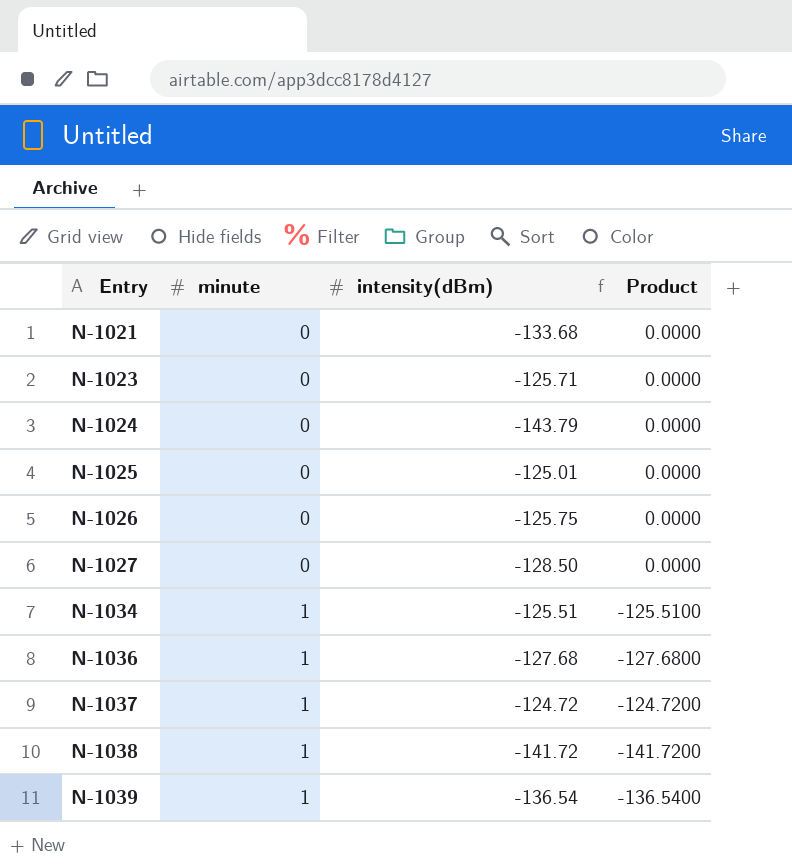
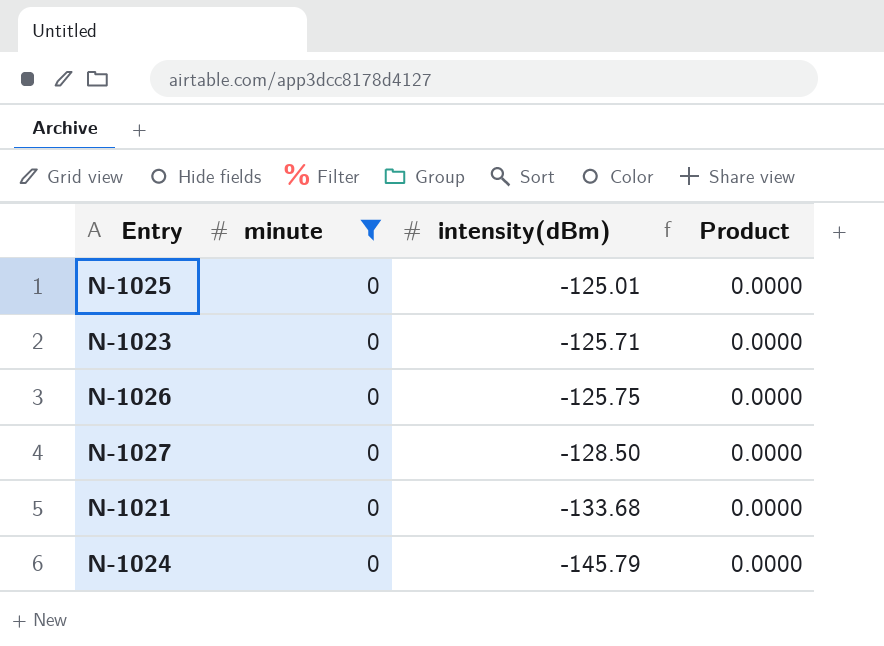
filter: none -> minute = 0
row order: Entry ascending -> intensity(dBm) descending
N-1024 | intensity(dBm): -143.79 -> -145.79

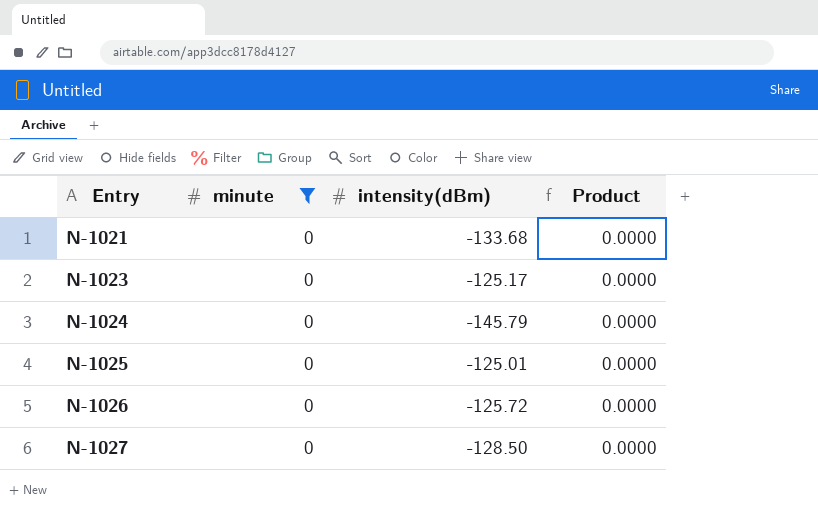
row order: intensity(dBm) descending -> Entry ascending
N-1023 | intensity(dBm): -125.71 -> -125.17
N-1026 | intensity(dBm): -125.75 -> -125.72

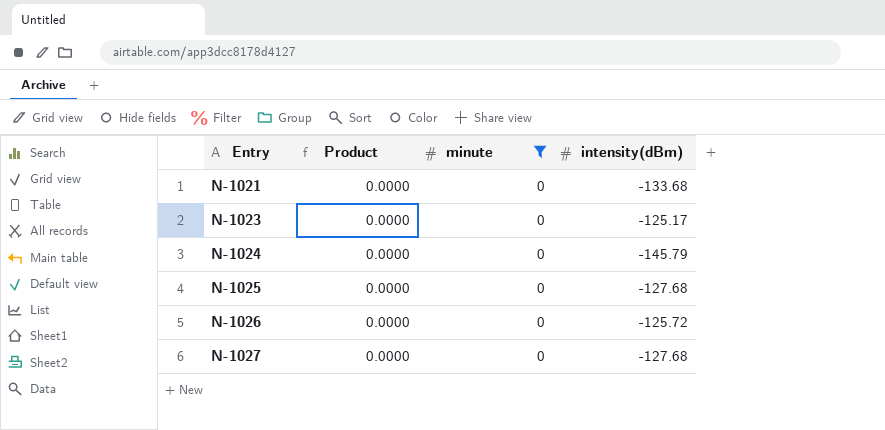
column Product | position: 4 -> 2
N-1025 | intensity(dBm): -125.01 -> -127.68
N-1027 | intensity(dBm): -128.50 -> -127.68

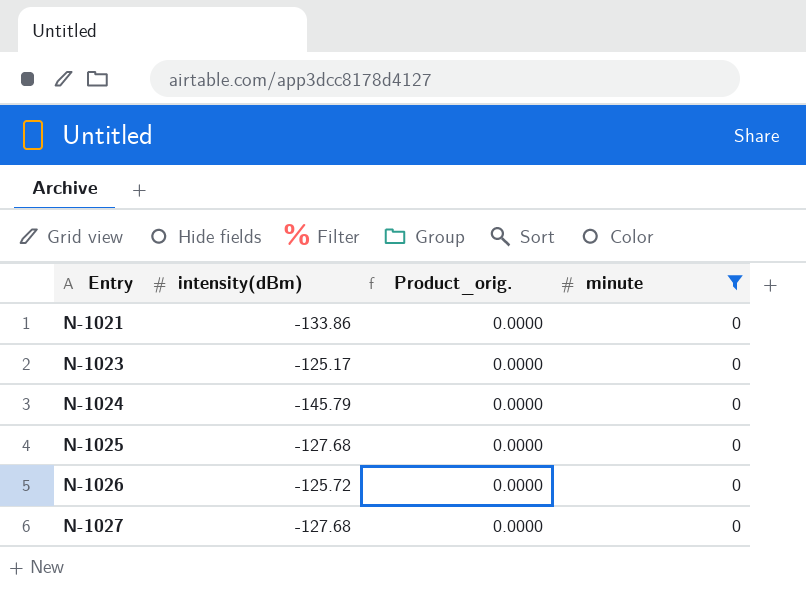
column intensity(dBm) | position: 4 -> 2
column name: Product -> Product_orig.
N-1021 | intensity(dBm): -133.68 -> -133.86

